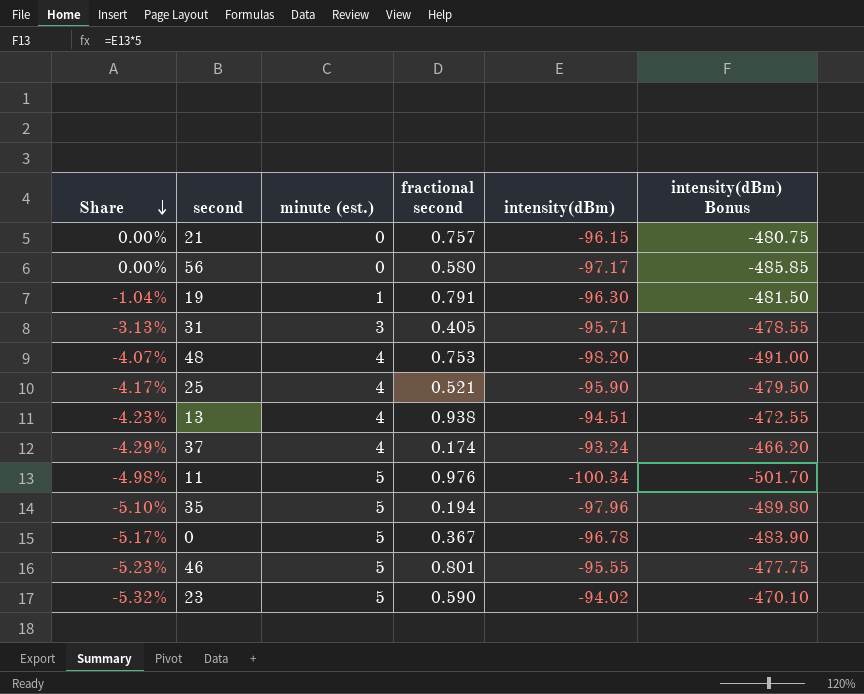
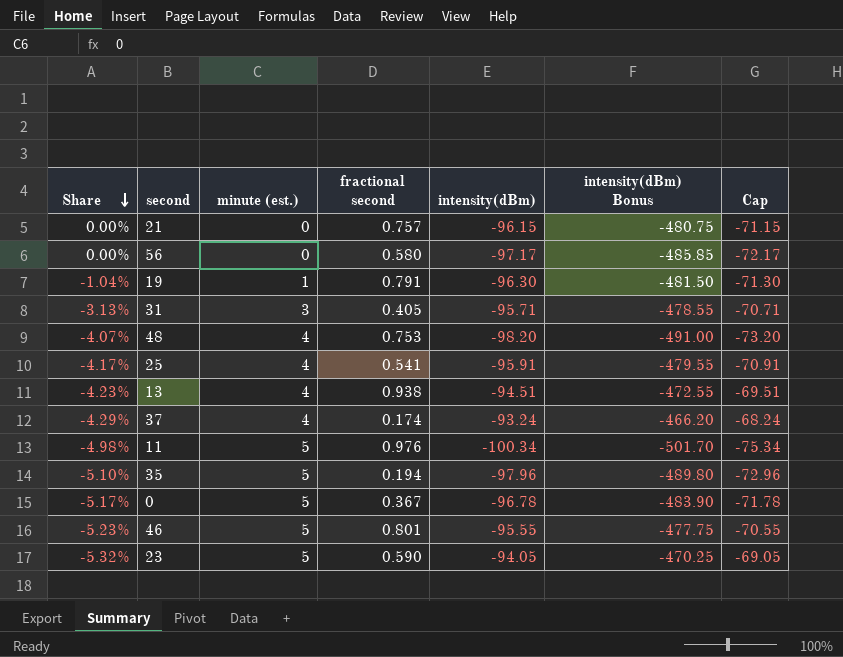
column Cap | formula: none -> [intensity(dBm)] + 25
25 | fractional second: 0.521 -> 0.541
25 | intensity(dBm): -95.90 -> -95.91
25 | intensity(dBm) Bonus: -479.50 -> -479.55
23 | intensity(dBm): -94.02 -> -94.05
23 | intensity(dBm) Bonus: -470.10 -> -470.25

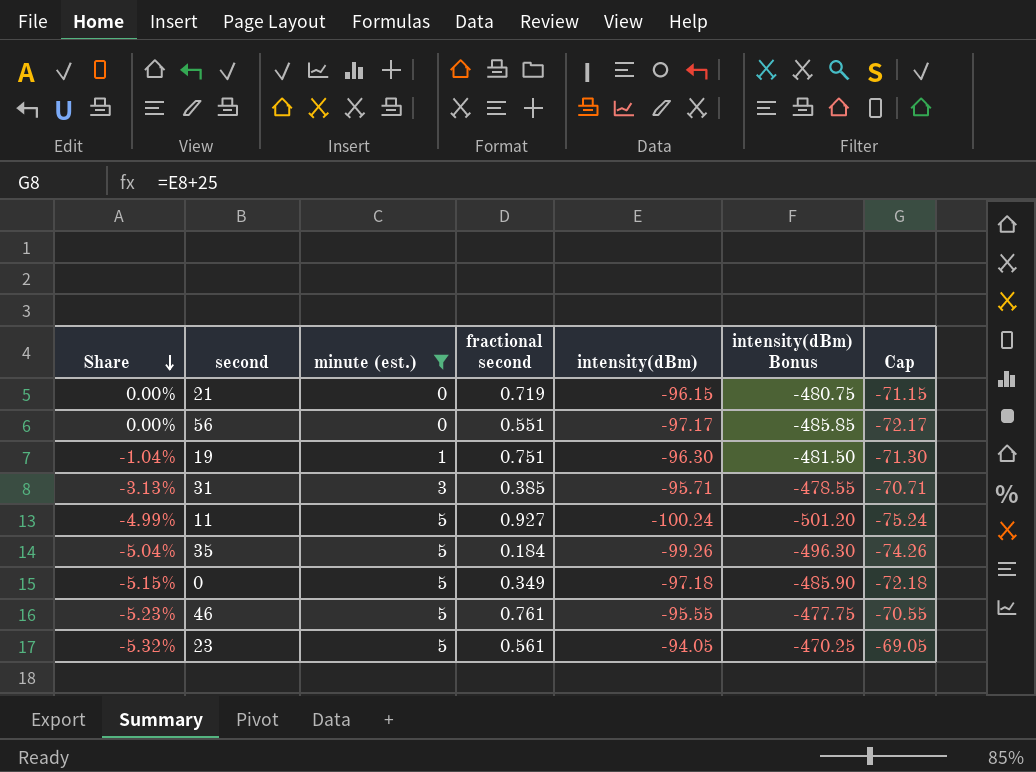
filter: none -> minute (est.) != 4
21 | fractional second: 0.757 -> 0.719
56 | fractional second: 0.580 -> 0.551
19 | fractional second: 0.791 -> 0.751
31 | fractional second: 0.405 -> 0.385
11 | Share: -4.98% -> -4.99%
11 | fractional second: 0.976 -> 0.927
11 | intensity(dBm): -100.34 -> -100.24
11 | intensity(dBm) Bonus: -501.70 -> -501.20
11 | Cap: -75.34 -> -75.24
35 | Share: -5.10% -> -5.04%
35 | fractional second: 0.194 -> 0.184
35 | intensity(dBm): -97.96 -> -99.26
35 | intensity(dBm) Bonus: -489.80 -> -496.30
35 | Cap: -72.96 -> -74.26
0 | Share: -5.17% -> -5.15%
0 | fractional second: 0.367 -> 0.349
0 | intensity(dBm): -96.78 -> -97.18
0 | intensity(dBm) Bonus: -483.90 -> -485.90
0 | Cap: -71.78 -> -72.18
46 | fractional second: 0.801 -> 0.761
23 | fractional second: 0.590 -> 0.561

